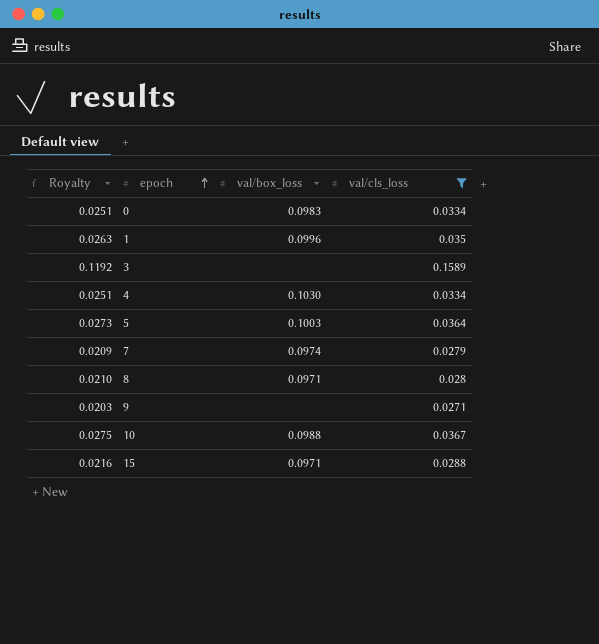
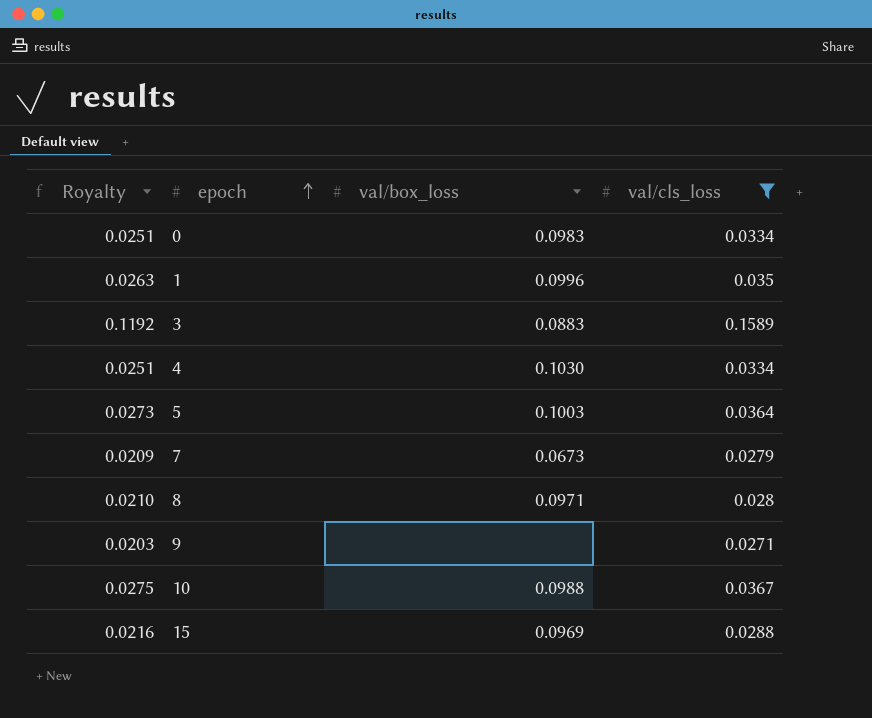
3 | val/box_loss: none -> 0.0883
7 | val/box_loss: 0.0974 -> 0.0673
15 | val/box_loss: 0.0971 -> 0.0969

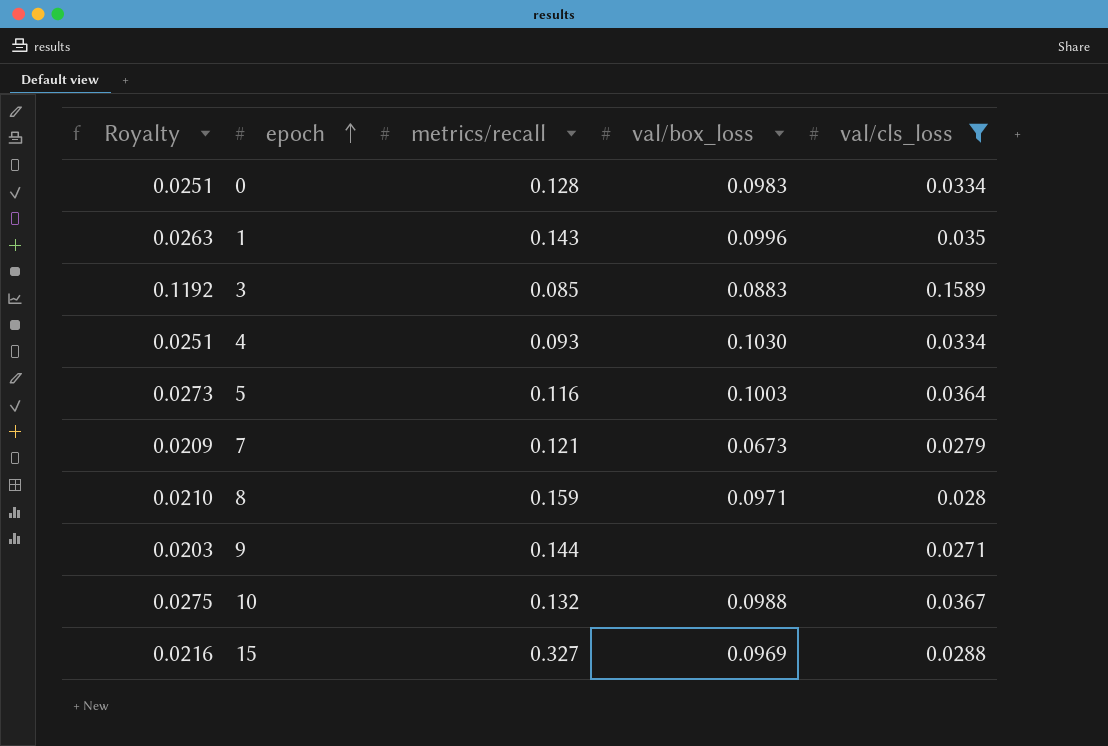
column metrics/recall | position: none -> 3

